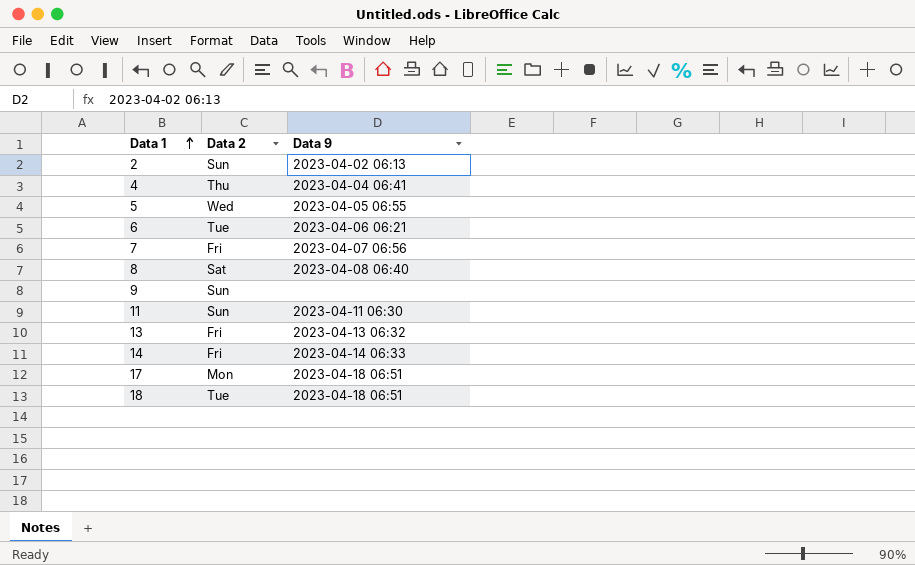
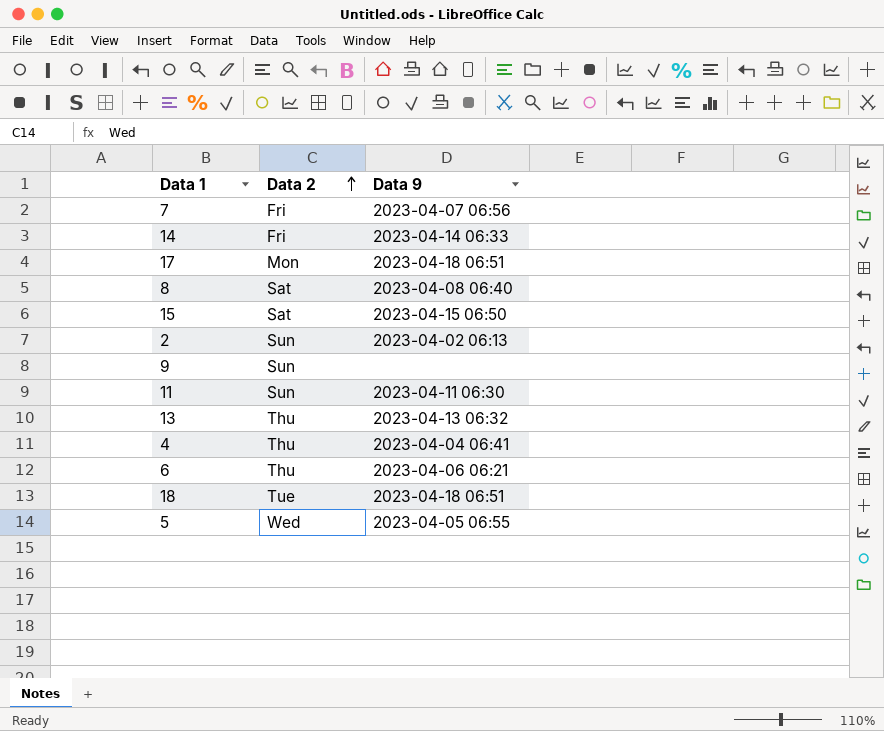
row order: Data 1 ascending -> Data 2 ascending
row 15: none -> Sat | 2023-04-15 06:50
13 | Data 2: Fri -> Thu
6 | Data 2: Tue -> Thu

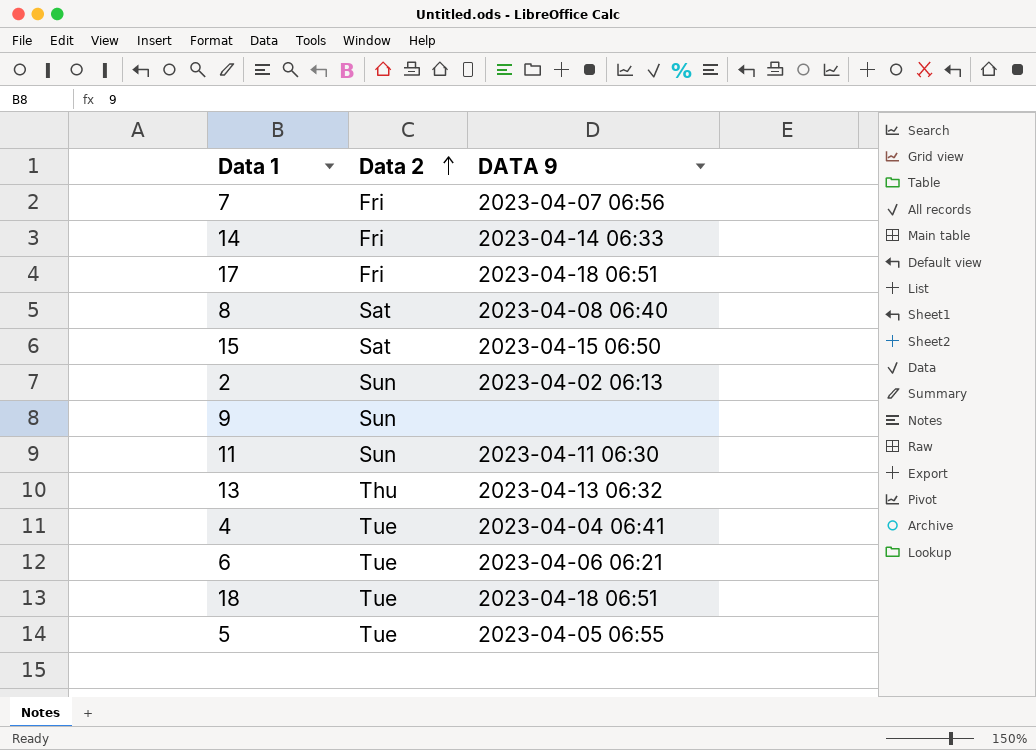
column name: Data 9 -> DATA 9
17 | Data 2: Mon -> Fri
4 | Data 2: Thu -> Tue
6 | Data 2: Thu -> Tue
5 | Data 2: Wed -> Tue

